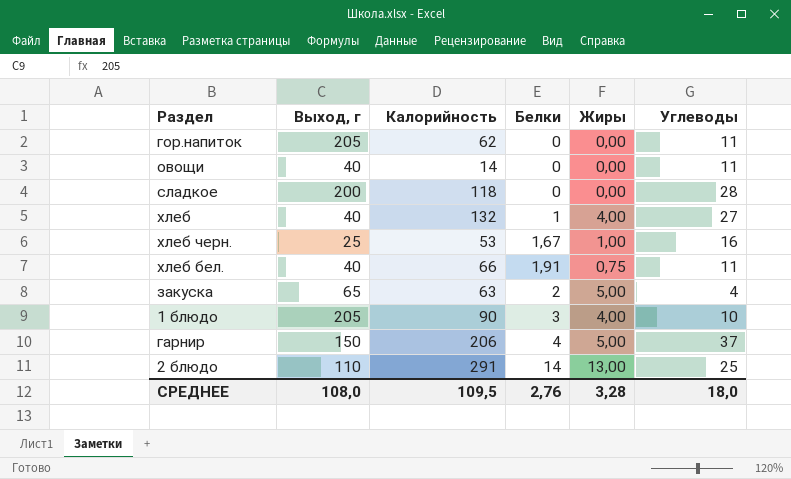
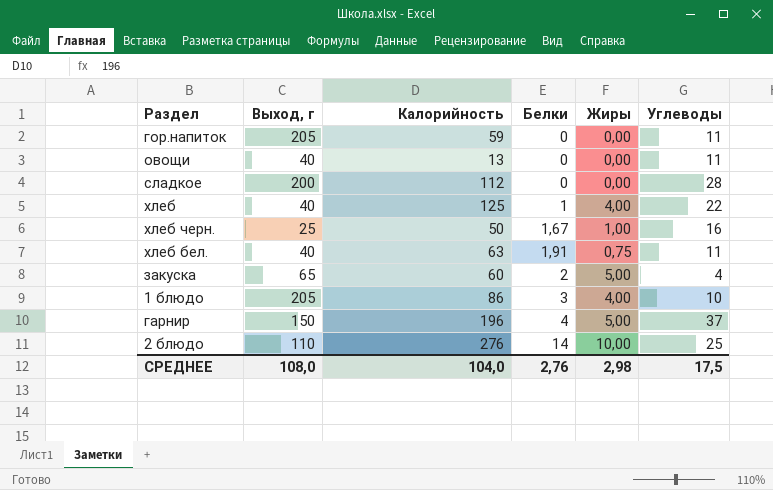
гор.напиток | Калорийность: 62 -> 59
овощи | Калорийность: 14 -> 13
сладкое | Калорийность: 118 -> 112
хлеб | Калорийность: 132 -> 125
хлеб | Углеводы: 27 -> 22
хлеб черн. | Калорийность: 53 -> 50
хлеб бел. | Калорийность: 66 -> 63
закуска | Калорийность: 63 -> 60
1 блюдо | Калорийность: 90 -> 86
гарнир | Калорийность: 206 -> 196
2 блюдо | Калорийность: 291 -> 276
2 блюдо | Жиры: 13,00 -> 10,00
СРЕДНЕЕ | Калорийность: 109,5 -> 104,0
СРЕДНЕЕ | Жиры: 3,28 -> 2,98
СРЕДНЕЕ | Углеводы: 18,0 -> 17,5

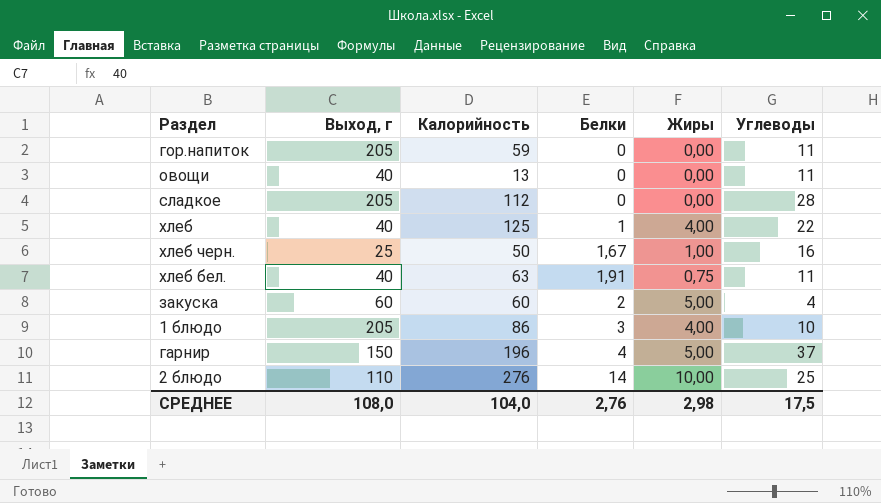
сладкое | Выход, г: 200 -> 205
закуска | Выход, г: 65 -> 60

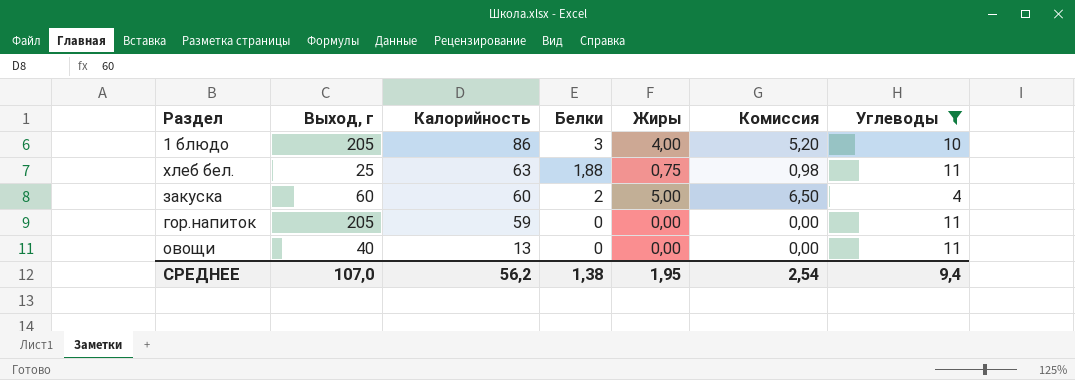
filter: none -> Углеводы <= 11
row order: Белки ascending -> Калорийность descending
column Комиссия | formula: none -> [Жиры] * 1,3
хлеб бел. | Выход, г: 40 -> 25
хлеб бел. | Белки: 1,91 -> 1,88
СРЕДНЕЕ | Выход, г: 108,0 -> 107,0
СРЕДНЕЕ | Калорийность: 104,0 -> 56,2
СРЕДНЕЕ | Белки: 2,76 -> 1,38
СРЕДНЕЕ | Жиры: 2,98 -> 1,95
СРЕДНЕЕ | Углеводы: 17,5 -> 9,4

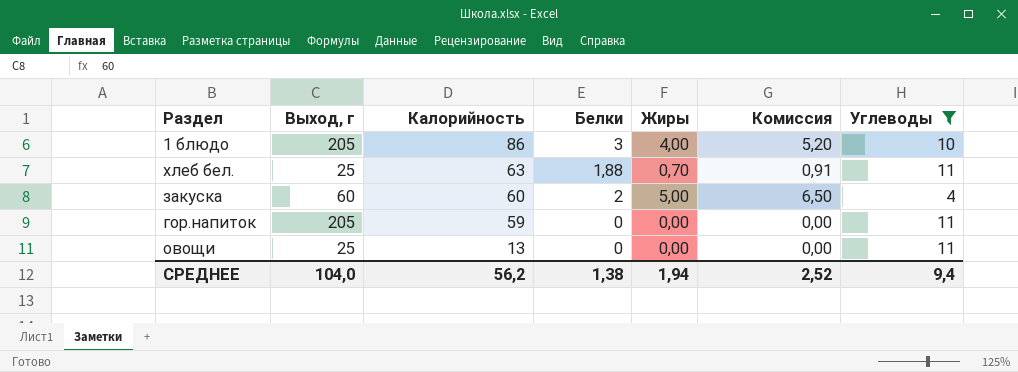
хлеб бел. | Жиры: 0,75 -> 0,70
хлеб бел. | Комиссия: 0,98 -> 0,91
овощи | Выход, г: 40 -> 25
СРЕДНЕЕ | Выход, г: 107,0 -> 104,0
СРЕДНЕЕ | Жиры: 1,95 -> 1,94
СРЕДНЕЕ | Комиссия: 2,54 -> 2,52

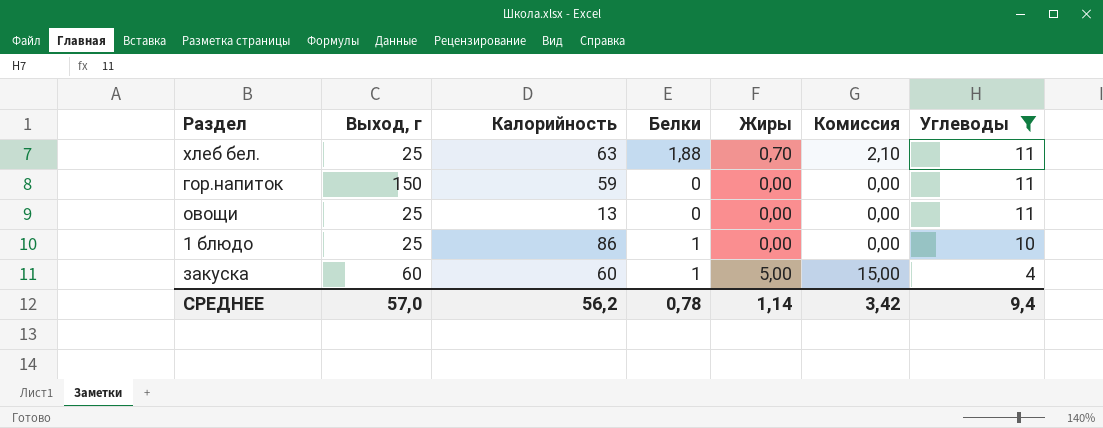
row order: Калорийность descending -> Углеводы descending
column Комиссия | formula: [Жиры] * 1,3 -> [Жиры] * 3
гор.напиток | Выход, г: 205 -> 150
1 блюдо | Выход, г: 205 -> 25
1 блюдо | Белки: 3 -> 1
1 блюдо | Жиры: 4,00 -> 0,00
закуска | Белки: 2 -> 1
СРЕДНЕЕ | Выход, г: 104,0 -> 57,0
СРЕДНЕЕ | Белки: 1,38 -> 0,78
СРЕДНЕЕ | Жиры: 1,94 -> 1,14
СРЕДНЕЕ | Комиссия: 2,52 -> 3,42

